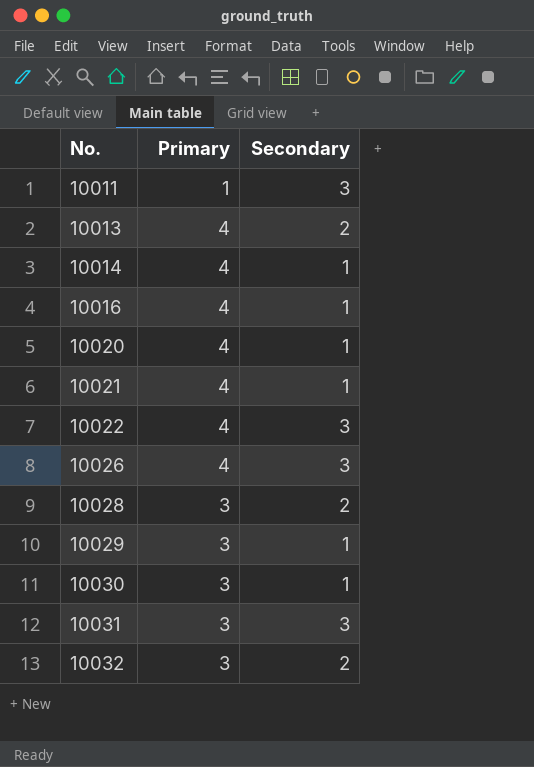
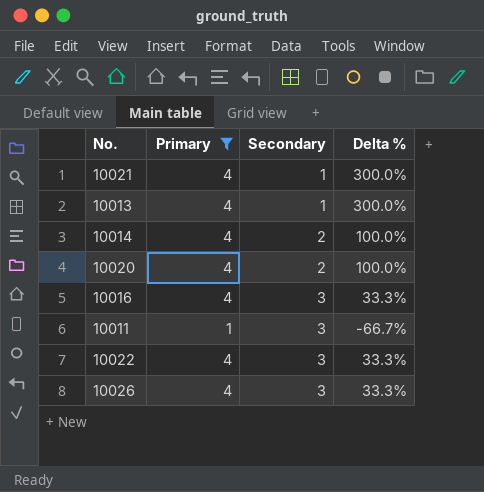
filter: none -> Primary != 3
row order: No. ascending -> Secondary ascending
column Delta % | formula: none -> ([Primary] - [Secondary]) / [Secondary]
10013 | Secondary: 2 -> 1
10014 | Secondary: 1 -> 2
10020 | Secondary: 1 -> 2
10016 | Secondary: 1 -> 3

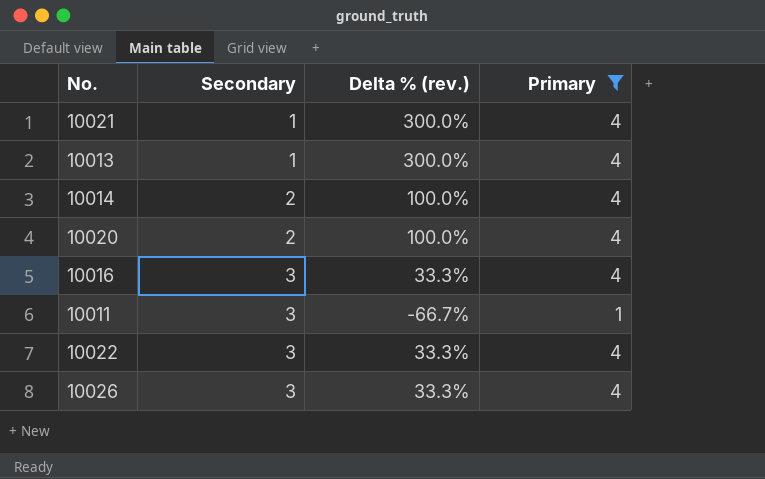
column name: Delta % -> Delta % (rev.)
column Primary | position: 2 -> 4

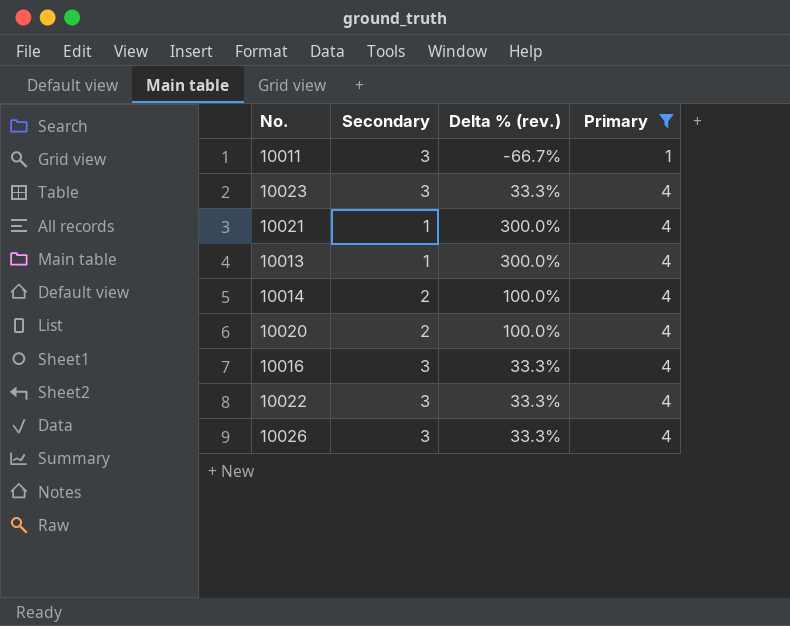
row order: Secondary ascending -> Primary ascending
row 10023: none -> 3 | 33.3% | 4

